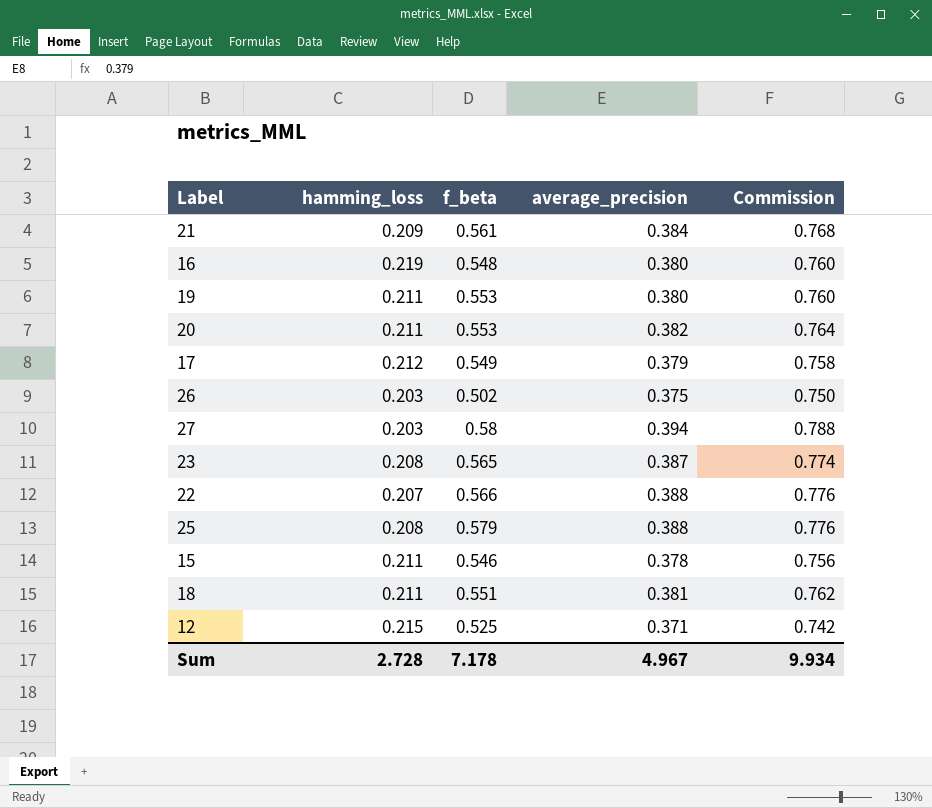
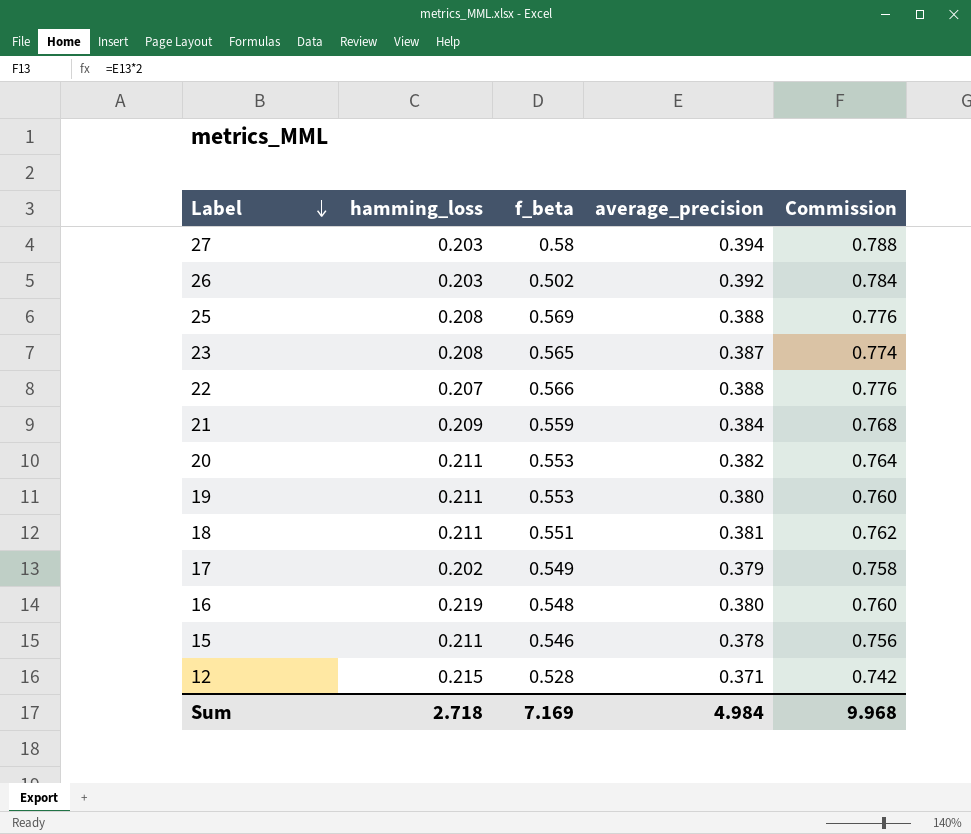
row order: none -> Label descending
26 | average_precision: 0.375 -> 0.392
26 | Commission: 0.750 -> 0.784
25 | f_beta: 0.579 -> 0.569
21 | f_beta: 0.561 -> 0.559
17 | hamming_loss: 0.212 -> 0.202
12 | f_beta: 0.525 -> 0.528
Sum | hamming_loss: 2.728 -> 2.718
Sum | f_beta: 7.178 -> 7.169
Sum | average_precision: 4.967 -> 4.984
Sum | Commission: 9.934 -> 9.968

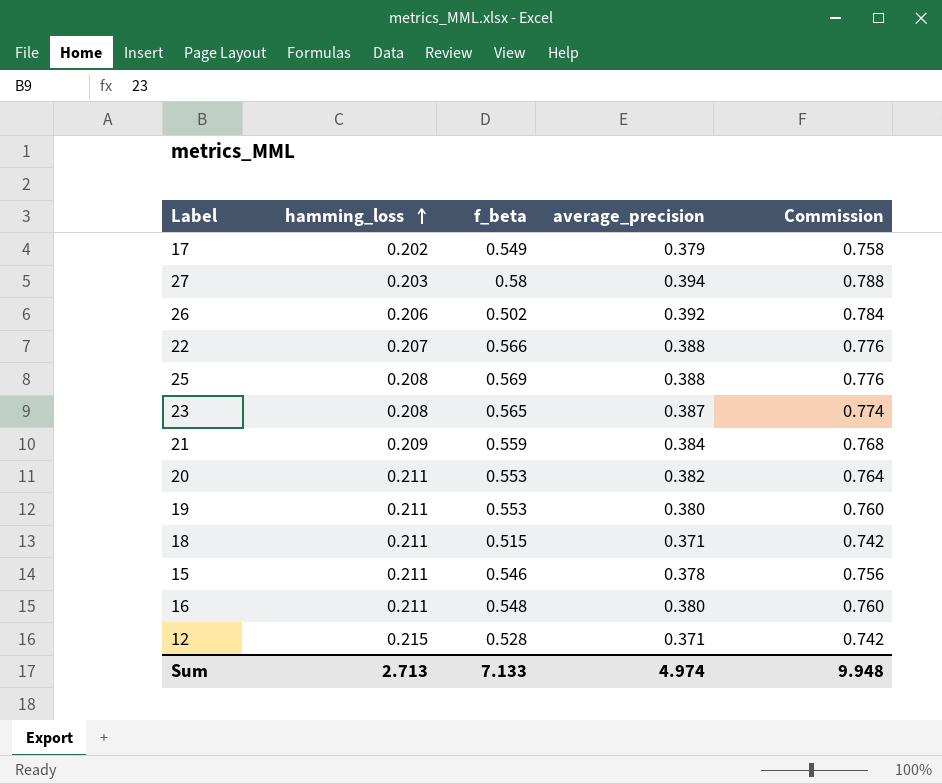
row order: Label descending -> hamming_loss ascending
26 | hamming_loss: 0.203 -> 0.206
18 | f_beta: 0.551 -> 0.515
18 | average_precision: 0.381 -> 0.371
18 | Commission: 0.762 -> 0.742
16 | hamming_loss: 0.219 -> 0.211
Sum | hamming_loss: 2.718 -> 2.713
Sum | f_beta: 7.169 -> 7.133
Sum | average_precision: 4.984 -> 4.974
Sum | Commission: 9.968 -> 9.948

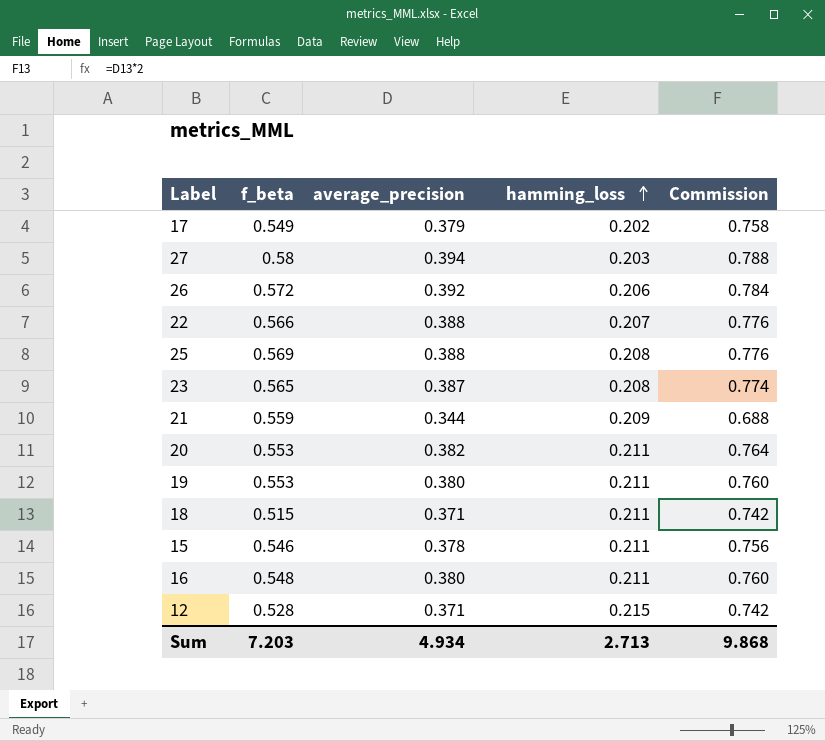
column hamming_loss | position: 2 -> 4
26 | f_beta: 0.502 -> 0.572
21 | average_precision: 0.384 -> 0.344
21 | Commission: 0.768 -> 0.688
Sum | f_beta: 7.133 -> 7.203
Sum | average_precision: 4.974 -> 4.934
Sum | Commission: 9.948 -> 9.868

